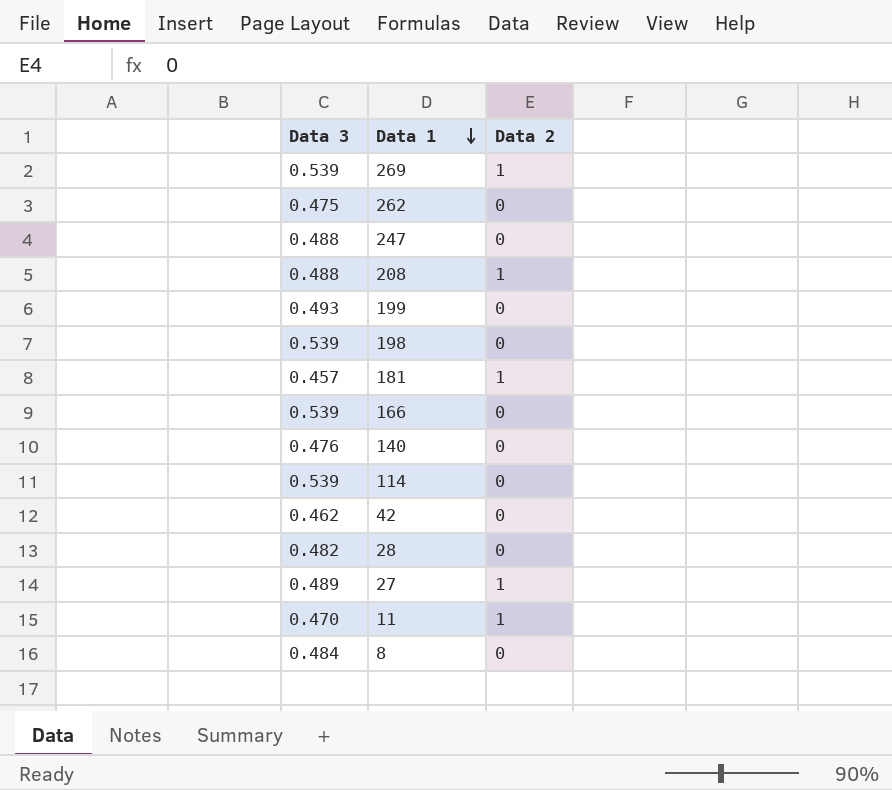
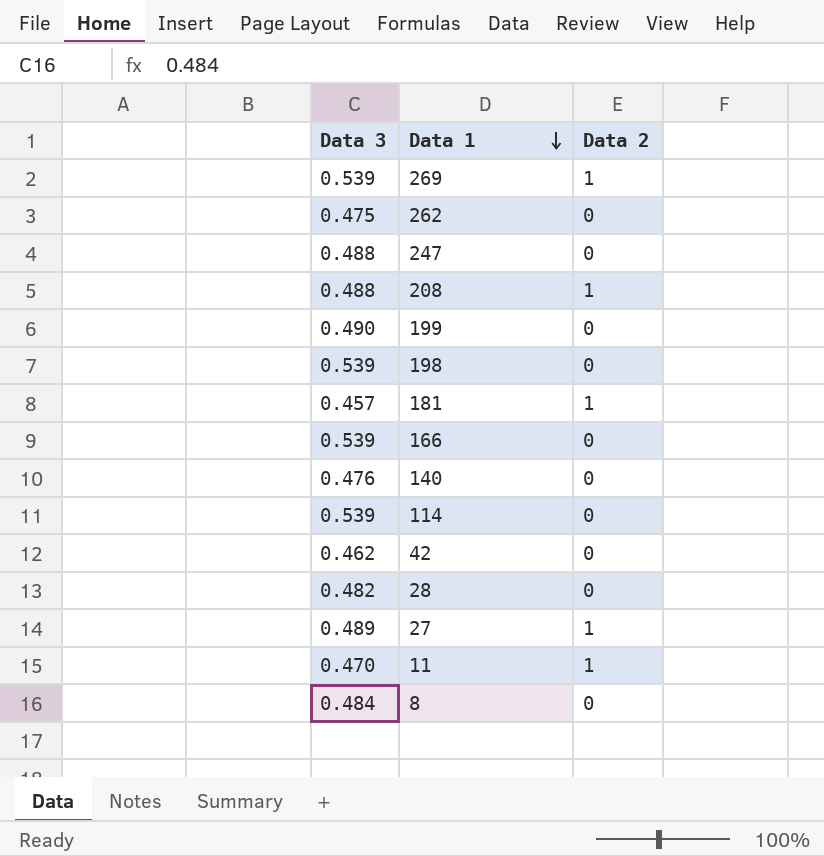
199 | Data 3: 0.493 -> 0.490

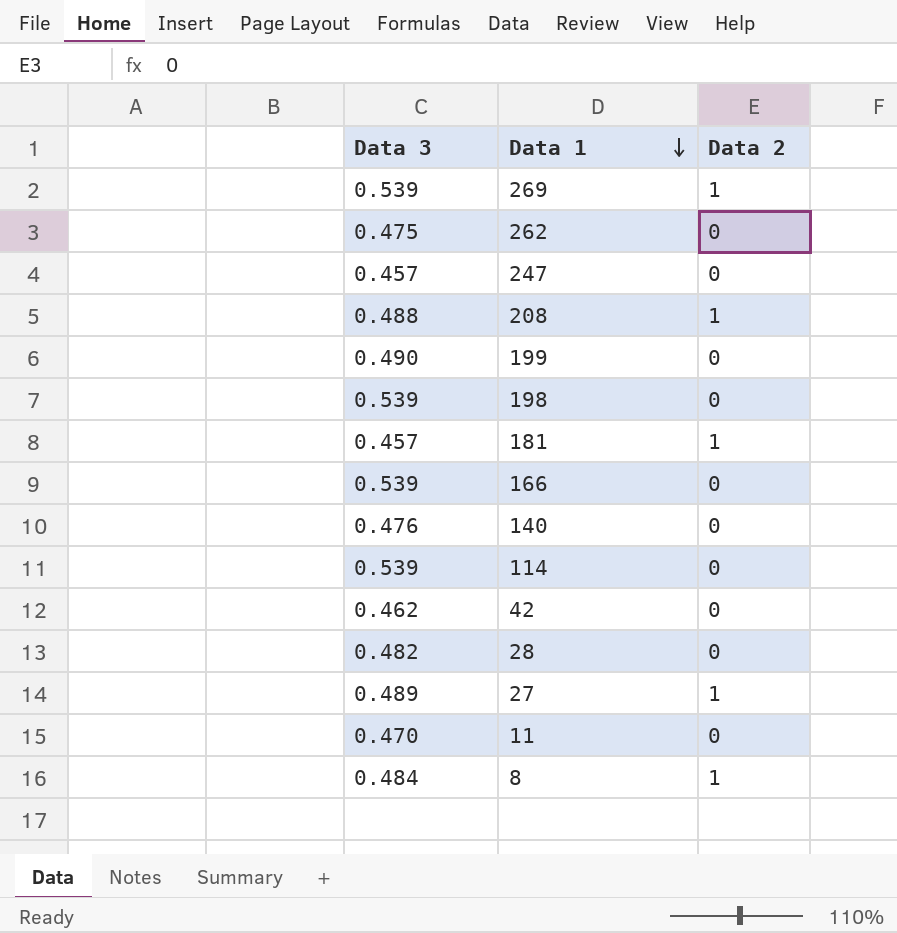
247 | Data 3: 0.488 -> 0.457
11 | Data 2: 1 -> 0
8 | Data 2: 0 -> 1

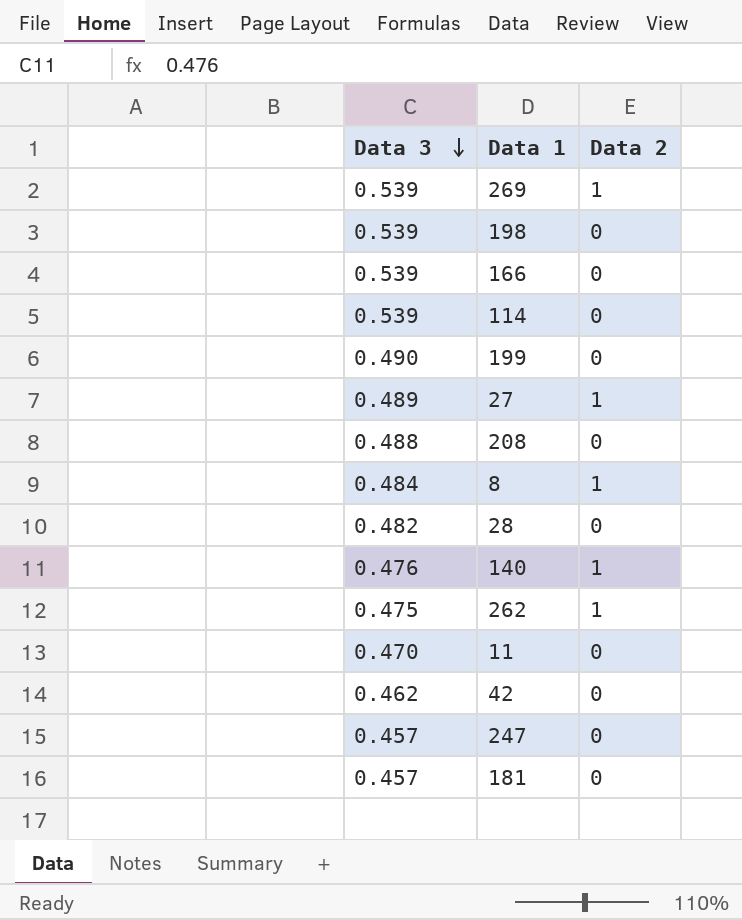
row order: Data 1 descending -> Data 3 descending
208 | Data 2: 1 -> 0
140 | Data 2: 0 -> 1
262 | Data 2: 0 -> 1
181 | Data 2: 1 -> 0

